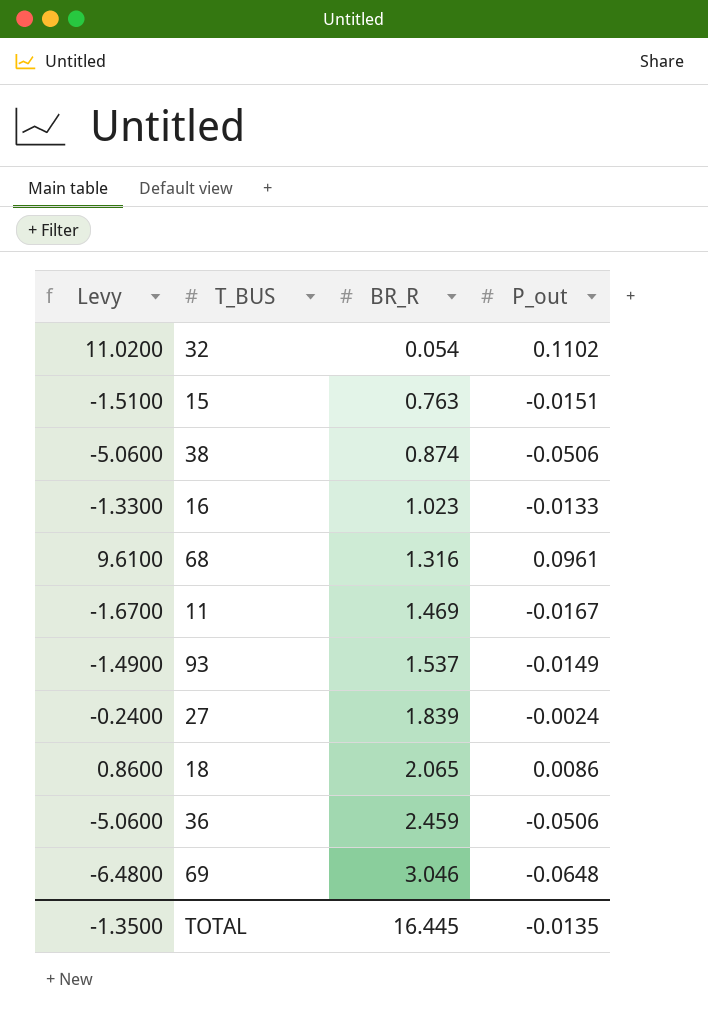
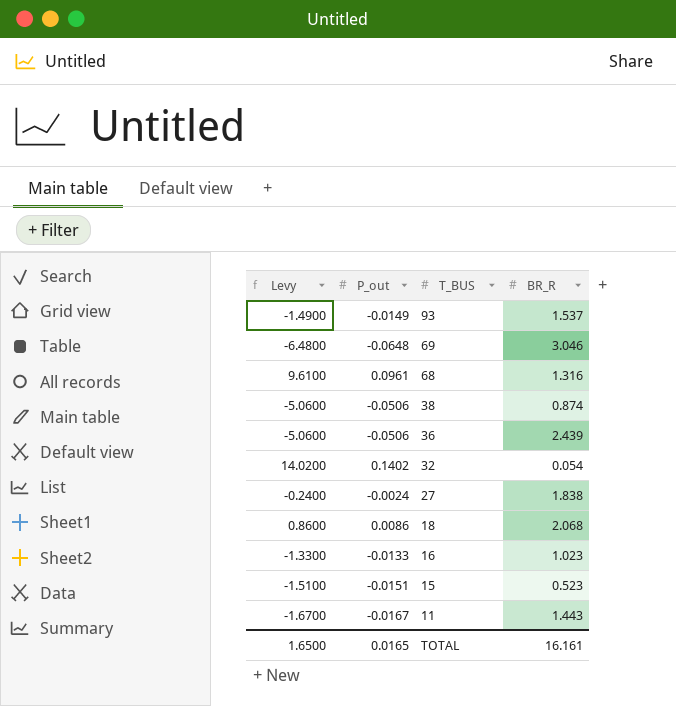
row order: BR_R ascending -> T_BUS descending
column P_out | position: 4 -> 2
36 | BR_R: 2.459 -> 2.439
32 | Levy: 11.0200 -> 14.0200
32 | P_out: 0.1102 -> 0.1402
27 | BR_R: 1.839 -> 1.838
18 | BR_R: 2.065 -> 2.068
15 | BR_R: 0.763 -> 0.523
11 | BR_R: 1.469 -> 1.443
TOTAL | Levy: -1.3500 -> 1.6500
TOTAL | P_out: -0.0135 -> 0.0165
TOTAL | BR_R: 16.445 -> 16.161

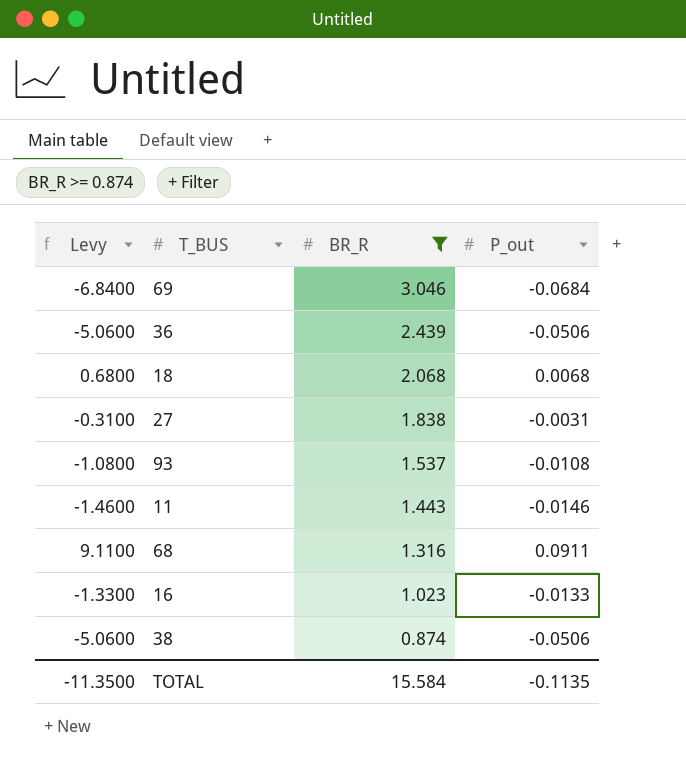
filter: none -> BR_R >= 0.874
row order: T_BUS descending -> BR_R descending
column P_out | position: 2 -> 4
69 | Levy: -6.4800 -> -6.8400
69 | P_out: -0.0648 -> -0.0684
18 | Levy: 0.8600 -> 0.6800
18 | P_out: 0.0086 -> 0.0068
27 | Levy: -0.2400 -> -0.3100
27 | P_out: -0.0024 -> -0.0031
93 | Levy: -1.4900 -> -1.0800
93 | P_out: -0.0149 -> -0.0108
11 | Levy: -1.6700 -> -1.4600
11 | P_out: -0.0167 -> -0.0146
68 | Levy: 9.6100 -> 9.1100
68 | P_out: 0.0961 -> 0.0911
TOTAL | Levy: 1.6500 -> -11.3500
TOTAL | BR_R: 16.161 -> 15.584
TOTAL | P_out: 0.0165 -> -0.1135

